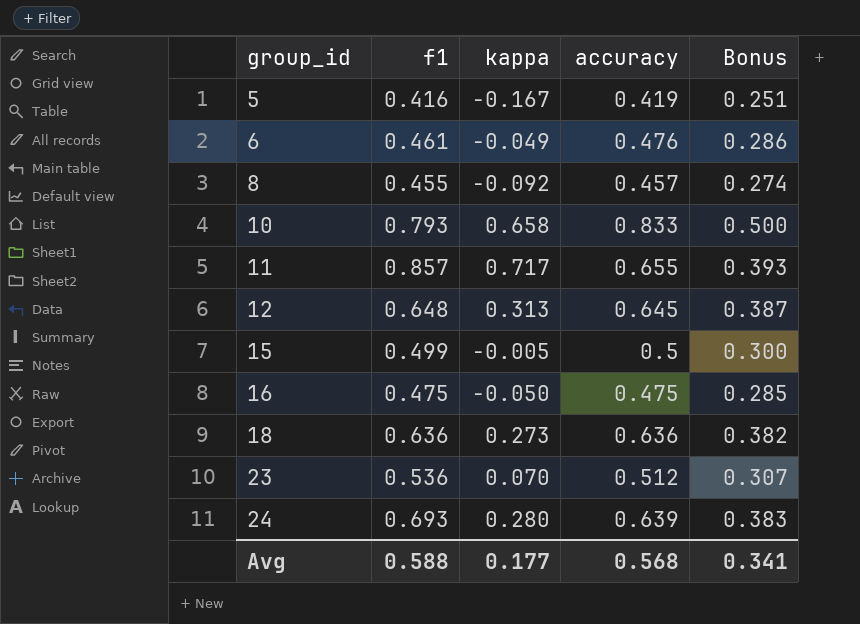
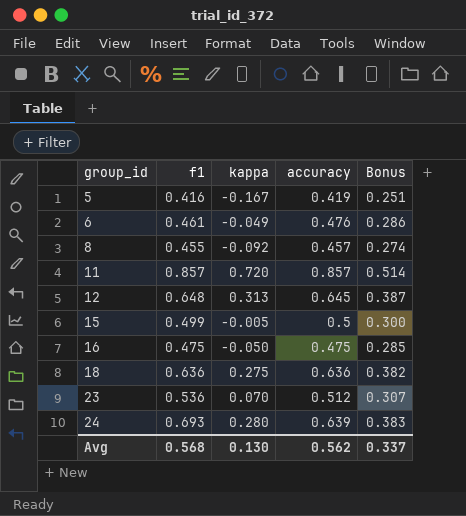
row 10: 0.793 | 0.658 | 0.833 | 0.500 -> none
11 | kappa: 0.717 -> 0.720
11 | accuracy: 0.655 -> 0.857
11 | Bonus: 0.393 -> 0.514
18 | kappa: 0.273 -> 0.275
Avg | f1: 0.588 -> 0.568
Avg | kappa: 0.177 -> 0.130
Avg | accuracy: 0.568 -> 0.562
Avg | Bonus: 0.341 -> 0.337

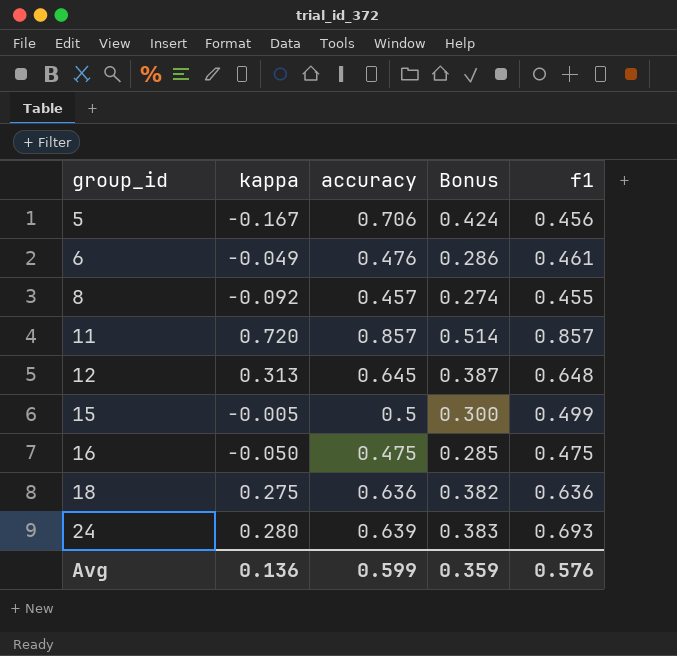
column f1 | position: 2 -> 5
row 23: 0.536 | 0.070 | 0.512 | 0.307 -> none
5 | accuracy: 0.419 -> 0.706
5 | Bonus: 0.251 -> 0.424
5 | f1: 0.416 -> 0.456
Avg | kappa: 0.130 -> 0.136
Avg | accuracy: 0.562 -> 0.599
Avg | Bonus: 0.337 -> 0.359
Avg | f1: 0.568 -> 0.576

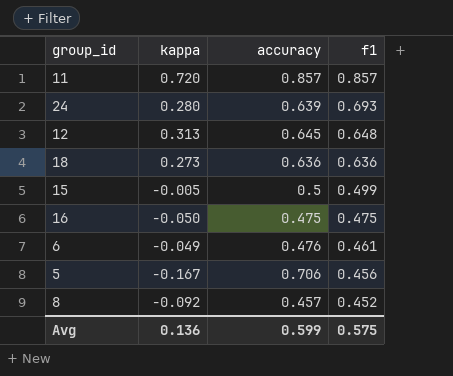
row order: group_id ascending -> f1 descending
column Bonus | formula: [accuracy] * 0.6 -> none
18 | kappa: 0.275 -> 0.273
8 | f1: 0.455 -> 0.452
Avg | f1: 0.576 -> 0.575

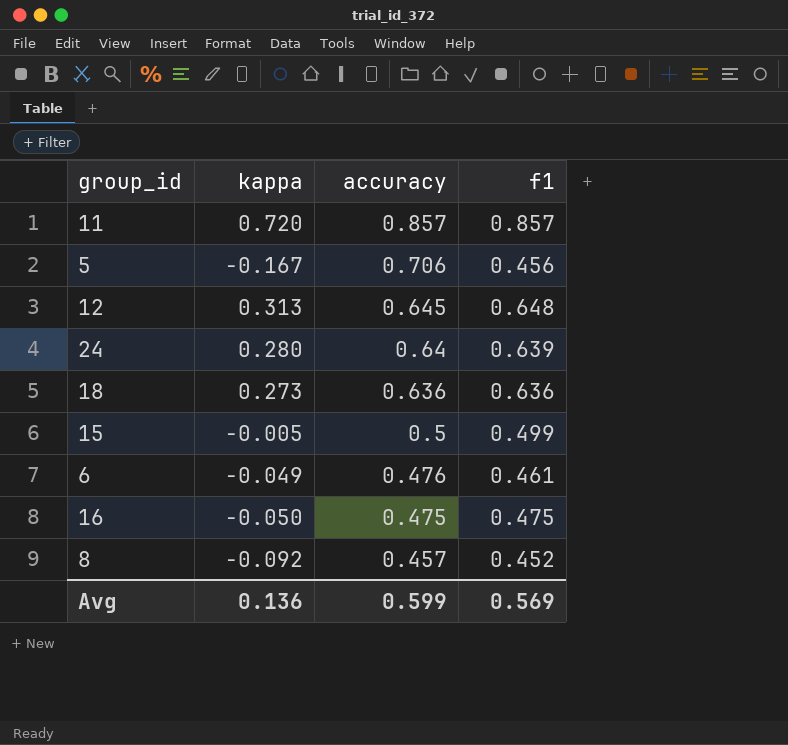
row order: f1 descending -> accuracy descending
24 | accuracy: 0.639 -> 0.64
24 | f1: 0.693 -> 0.639
Avg | f1: 0.575 -> 0.569

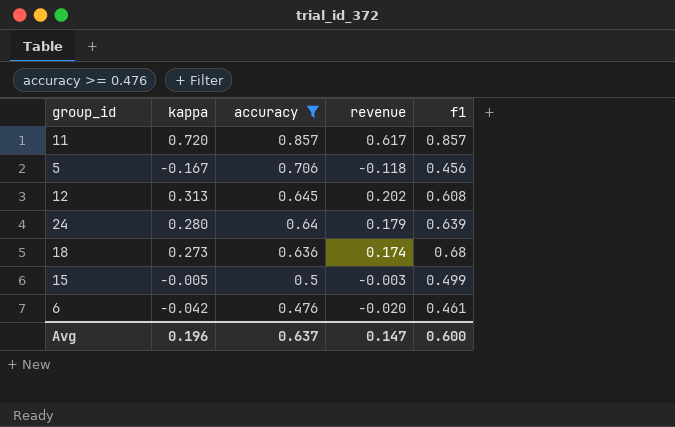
filter: none -> accuracy >= 0.476
column revenue | formula: none -> [kappa] * [accuracy]
12 | f1: 0.648 -> 0.608
18 | f1: 0.636 -> 0.68
6 | kappa: -0.049 -> -0.042
Avg | kappa: 0.136 -> 0.196
Avg | accuracy: 0.599 -> 0.637
Avg | f1: 0.569 -> 0.600

